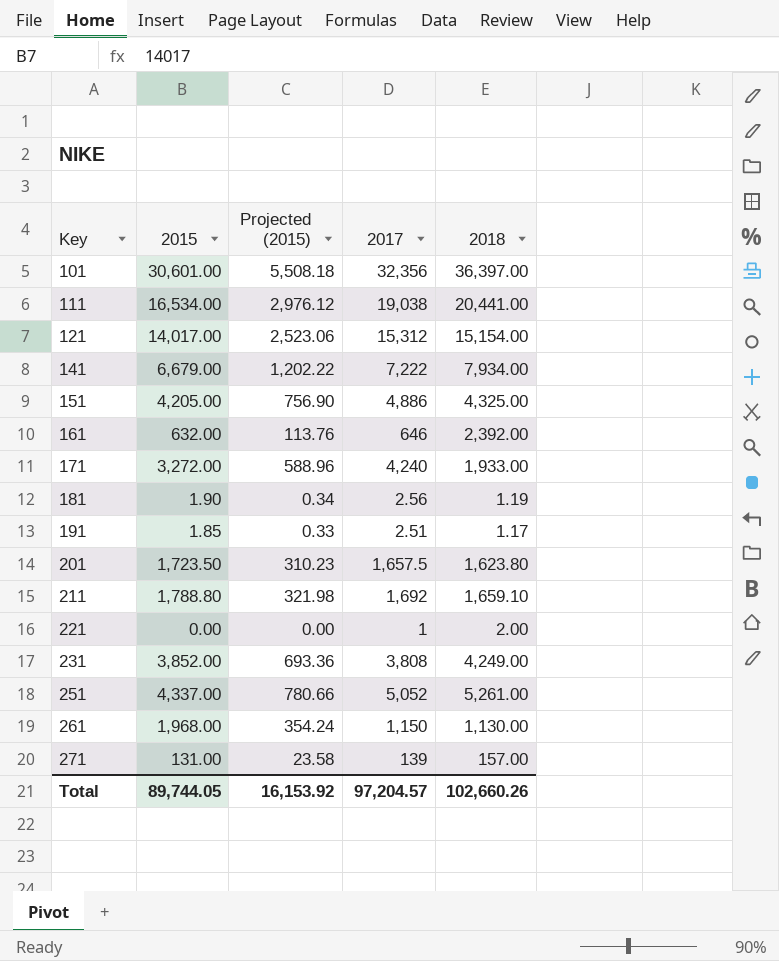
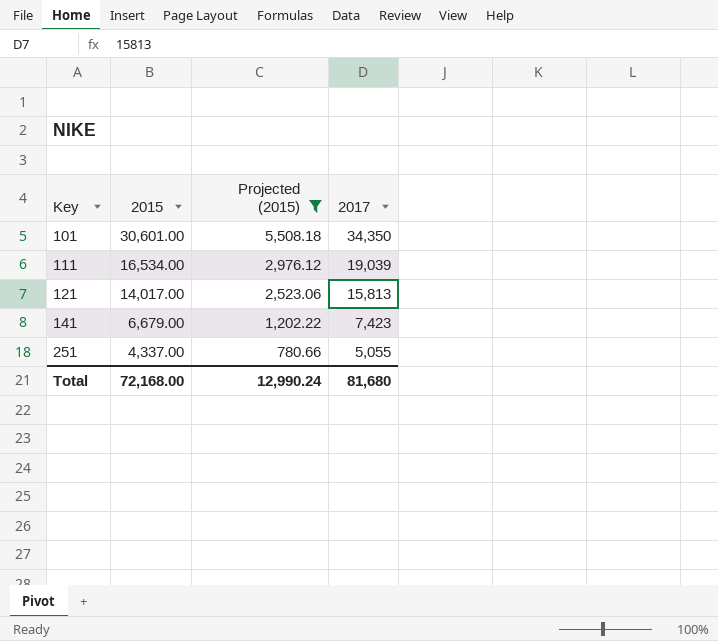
filter: none -> Projected (2015) >= 780.66
column 2018 | position: 5 -> none
101 | 2017: 32,356 -> 34,350
111 | 2017: 19,038 -> 19,039
121 | 2017: 15,312 -> 15,813
141 | 2017: 7,222 -> 7,423
251 | 2017: 5,052 -> 5,055
Total | 2015: 89,744.05 -> 72,168.00
Total | Projected (2015): 16,153.92 -> 12,990.24
Total | 2017: 97,204.57 -> 81,680

